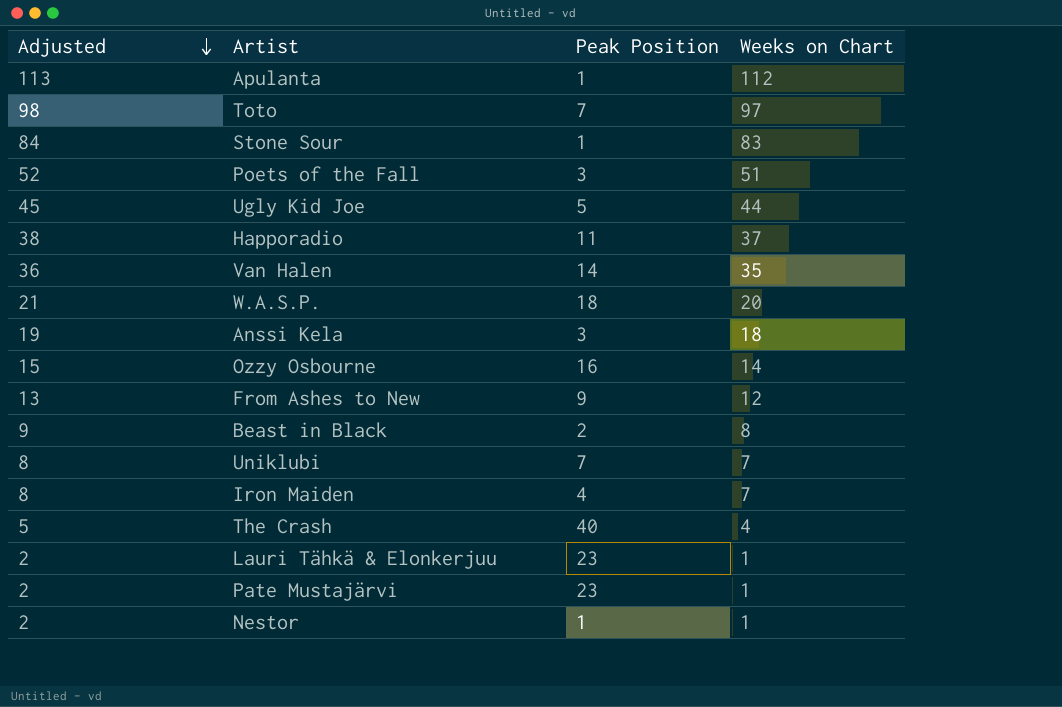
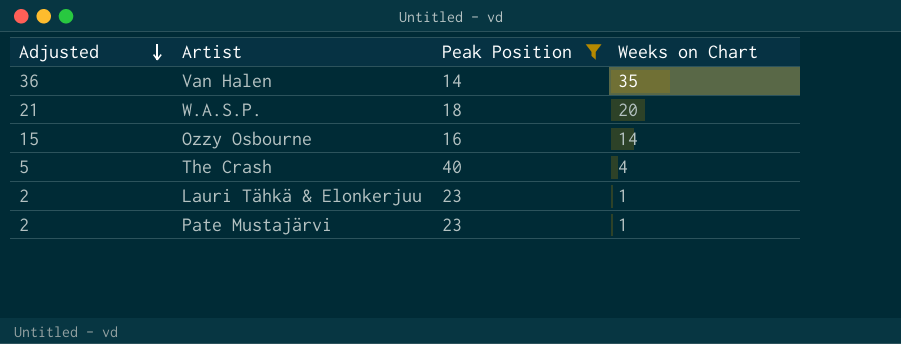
filter: none -> Peak Position >= 14

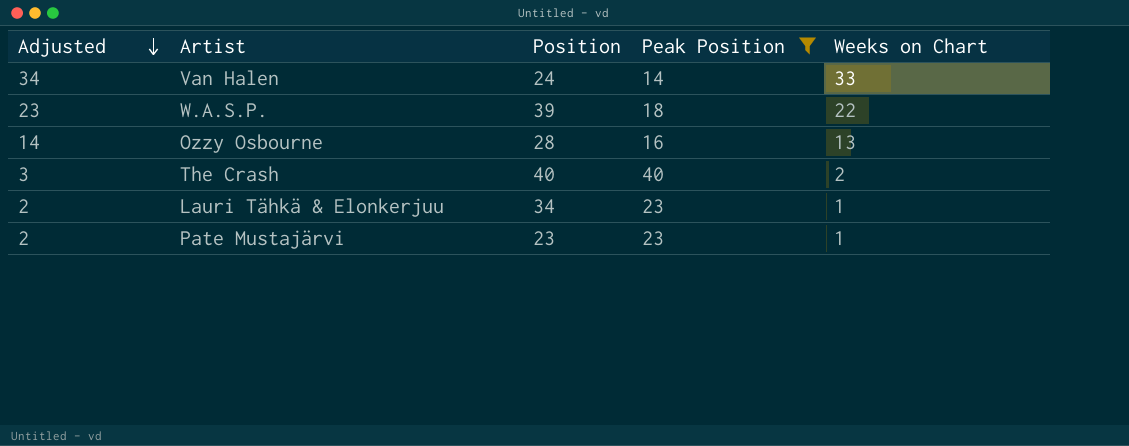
column Position | position: none -> 3
Van Halen | Adjusted: 36 -> 34
Van Halen | Weeks on Chart: 35 -> 33
W.A.S.P. | Adjusted: 21 -> 23
W.A.S.P. | Weeks on Chart: 20 -> 22
Ozzy Osbourne | Adjusted: 15 -> 14
Ozzy Osbourne | Weeks on Chart: 14 -> 13
The Crash | Adjusted: 5 -> 3
The Crash | Weeks on Chart: 4 -> 2

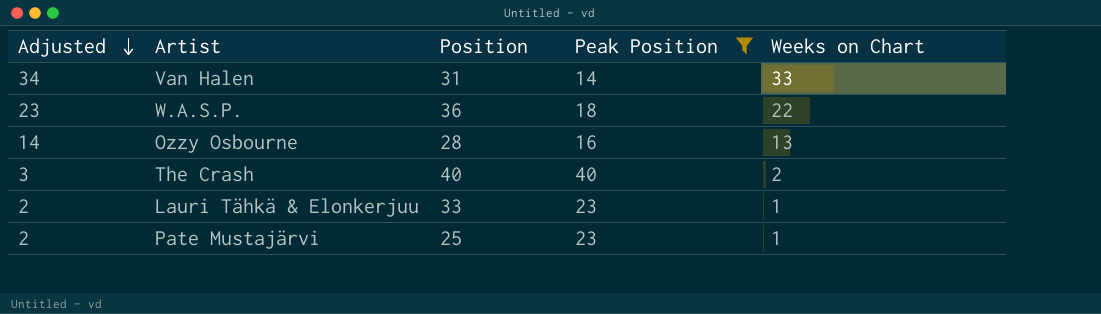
Van Halen | Position: 24 -> 31
W.A.S.P. | Position: 39 -> 36
Lauri Tähkä & Elonkerjuu | Position: 34 -> 33
Pate Mustajärvi | Position: 23 -> 25

